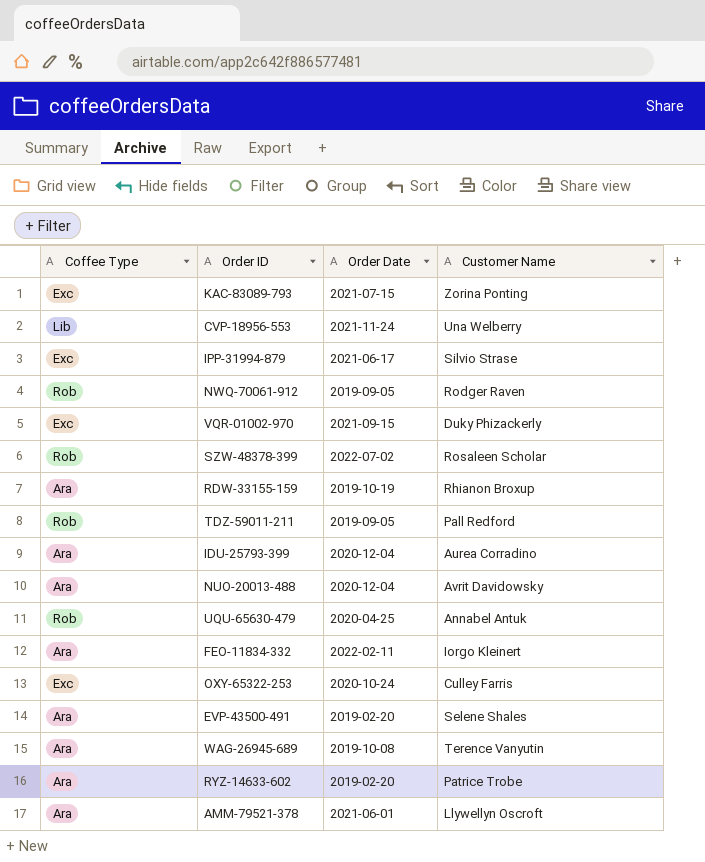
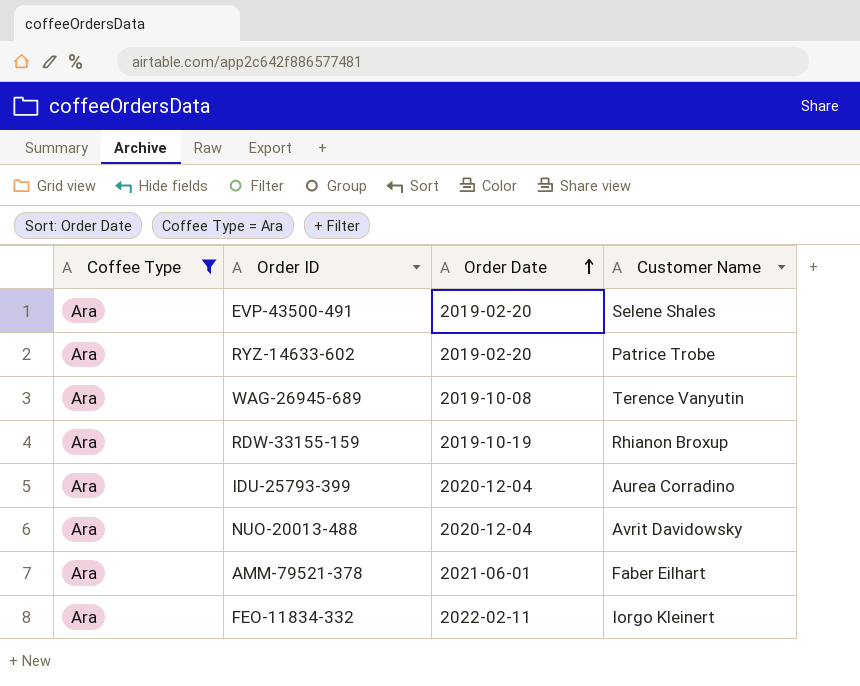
filter: none -> Coffee Type = Ara
row order: none -> Order Date ascending
AMM-79521-378 | Customer Name: Llywellyn Oscroft -> Faber Eilhart

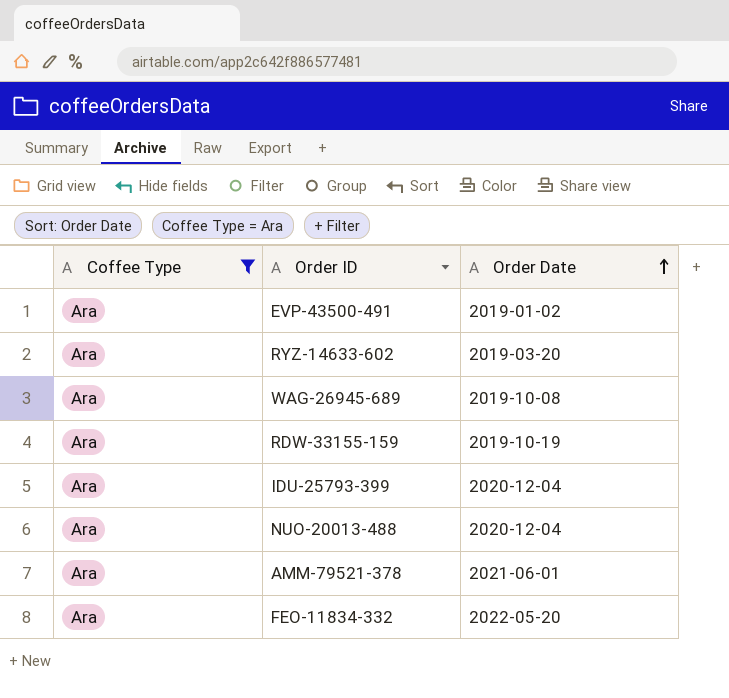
column Customer Name | position: 4 -> none
EVP-43500-491 | Order Date: 2019-02-20 -> 2019-01-02
RYZ-14633-602 | Order Date: 2019-02-20 -> 2019-03-20
FEO-11834-332 | Order Date: 2022-02-11 -> 2022-05-20

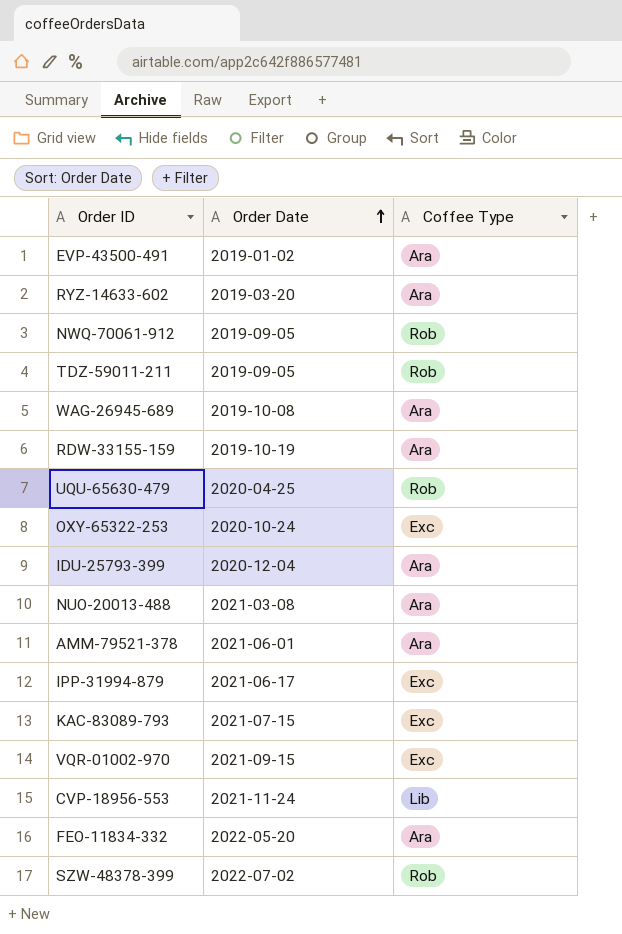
filter: Coffee Type = Ara -> none
column Coffee Type | position: 1 -> 3
NUO-20013-488 | Order Date: 2020-12-04 -> 2021-03-08

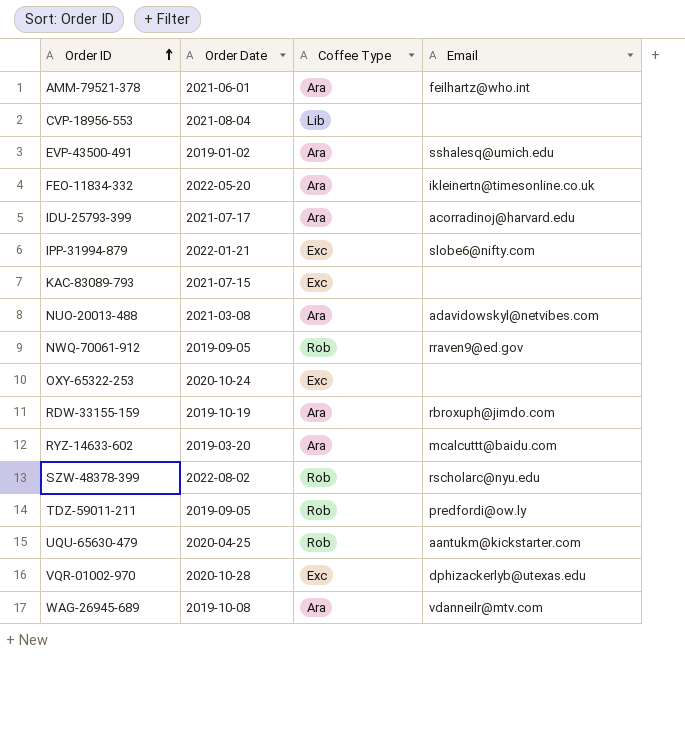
row order: Order Date ascending -> Order ID ascending
column Email | position: none -> 4
CVP-18956-553 | Order Date: 2021-11-24 -> 2021-08-04
IDU-25793-399 | Order Date: 2020-12-04 -> 2021-07-17
IPP-31994-879 | Order Date: 2021-06-17 -> 2022-01-21
SZW-48378-399 | Order Date: 2022-07-02 -> 2022-08-02
VQR-01002-970 | Order Date: 2021-09-15 -> 2020-10-28

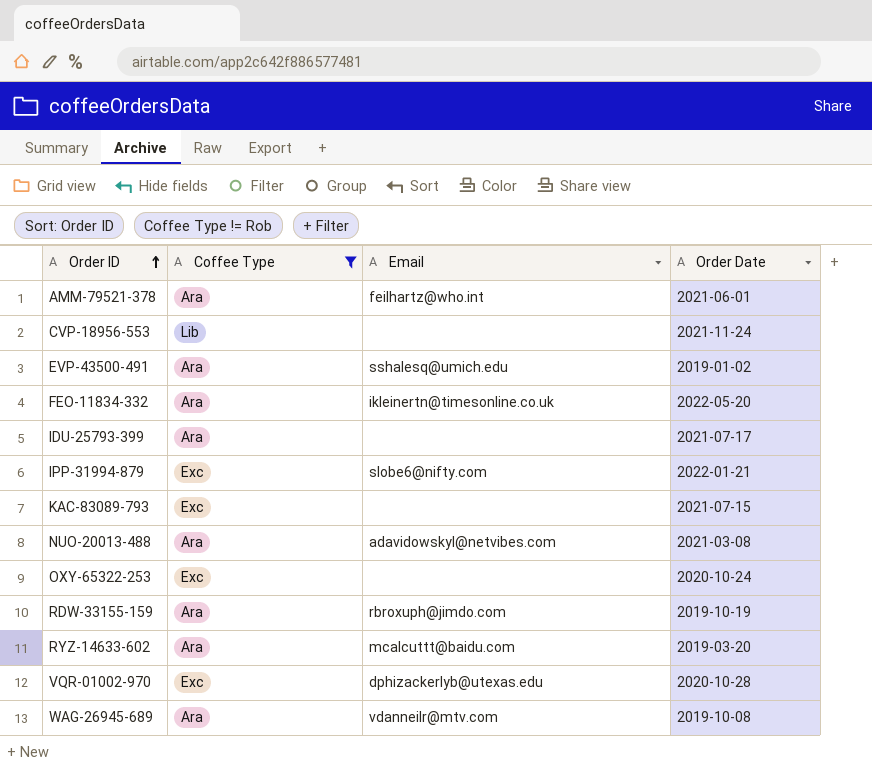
filter: none -> Coffee Type != Rob
column Order Date | position: 2 -> 4
CVP-18956-553 | Order Date: 2021-08-04 -> 2021-11-24
IDU-25793-399 | Email: acorradinoj@harvard.edu -> none

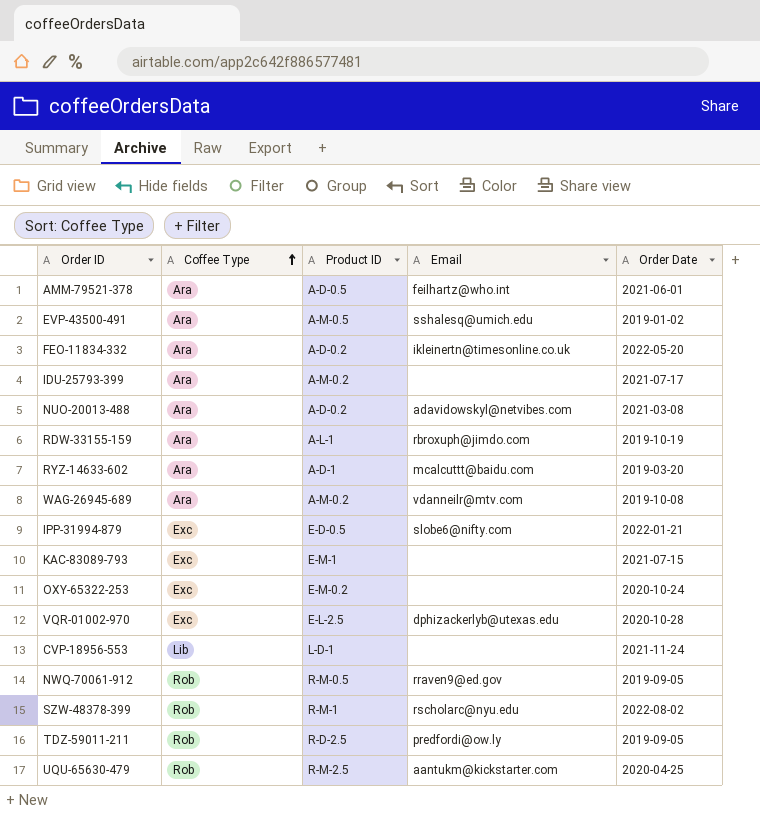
filter: Coffee Type != Rob -> none
row order: Order ID ascending -> Coffee Type ascending
column Product ID | position: none -> 3

